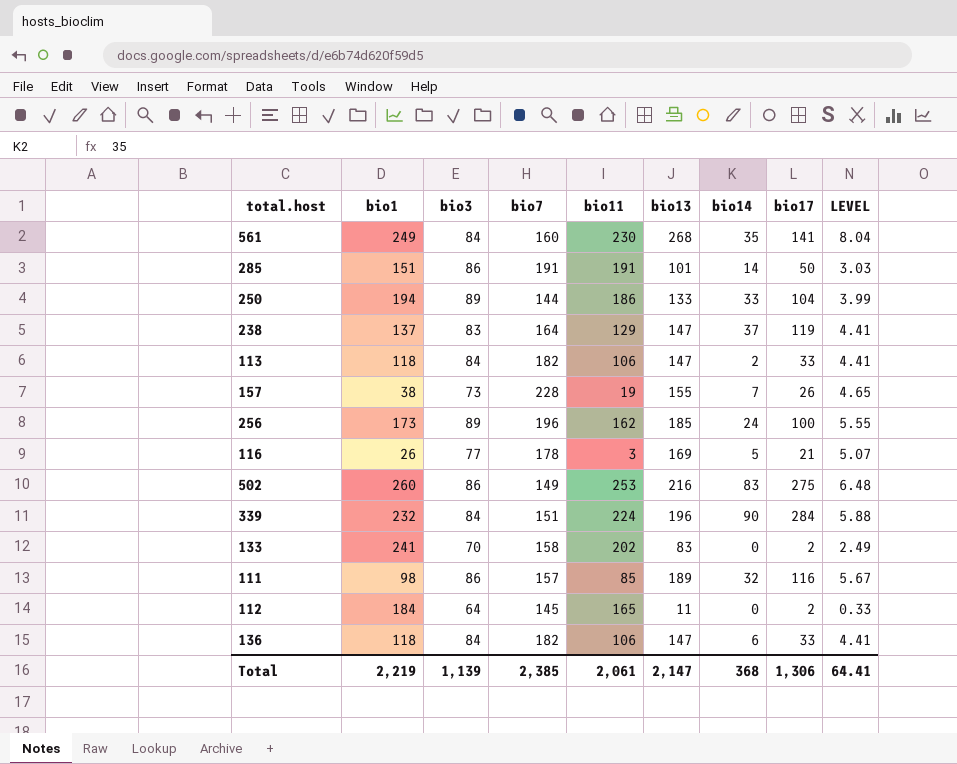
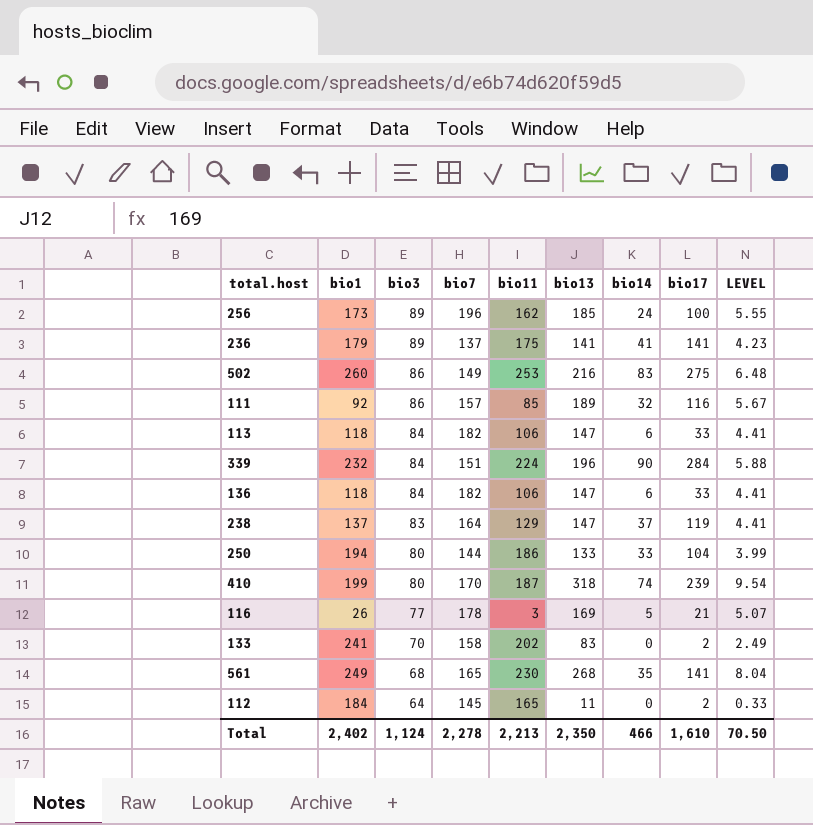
row order: none -> bio3 descending
row 285: 151 | 86 | 191 | 191 | 101 | 14 | 50 | 3.03 -> none
row 157: 38 | 73 | 228 | 19 | 155 | 7 | 26 | 4.65 -> none
row 236: none -> 179 | 89 | 137 | 175 | 141 | 41 | 141 | 4.23
111 | bio1: 98 -> 92
113 | bio14: 2 -> 6
250 | bio3: 89 -> 80
row 410: none -> 199 | 80 | 170 | 187 | 318 | 74 | 239 | 9.54
561 | bio3: 84 -> 68
561 | bio7: 160 -> 165
Total | bio1: 2,219 -> 2,402
Total | bio3: 1,139 -> 1,124
Total | bio7: 2,385 -> 2,278
Total | bio11: 2,061 -> 2,213
Total | bio13: 2,147 -> 2,350
Total | bio14: 368 -> 466
Total | bio17: 1,306 -> 1,610
Total | LEVEL: 64.41 -> 70.50

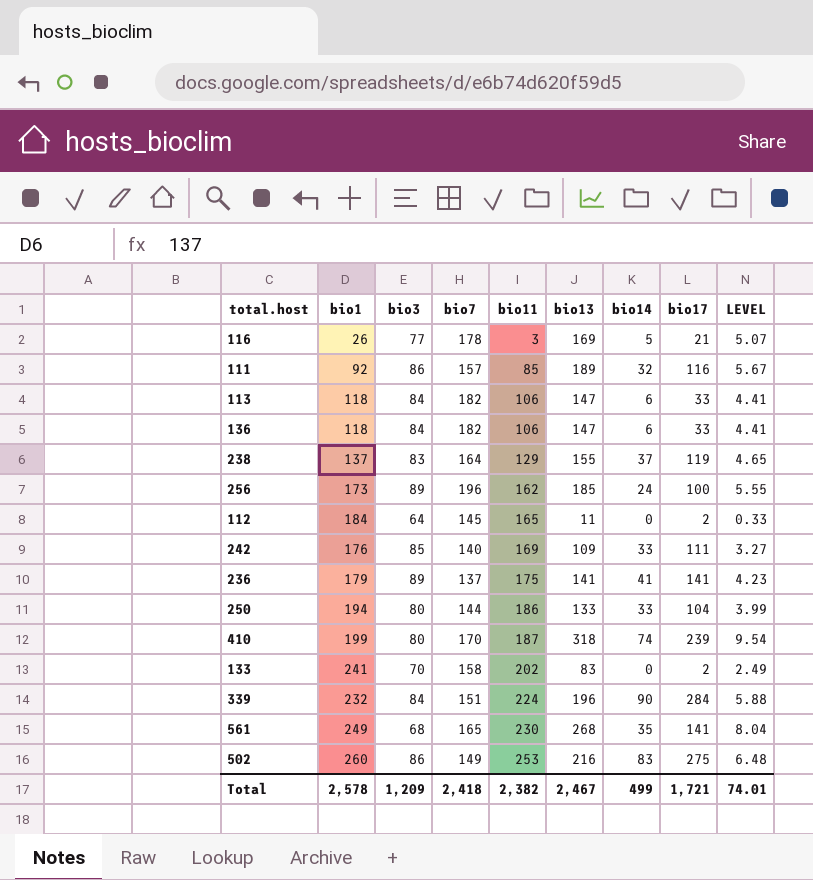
row order: bio3 descending -> bio11 ascending
238 | bio13: 147 -> 155
238 | LEVEL: 4.41 -> 4.65
row 242: none -> 176 | 85 | 140 | 169 | 109 | 33 | 111 | 3.27
Total | bio1: 2,402 -> 2,578
Total | bio3: 1,124 -> 1,209
Total | bio7: 2,278 -> 2,418
Total | bio11: 2,213 -> 2,382
Total | bio13: 2,350 -> 2,467
Total | bio14: 466 -> 499
Total | bio17: 1,610 -> 1,721
Total | LEVEL: 70.50 -> 74.01

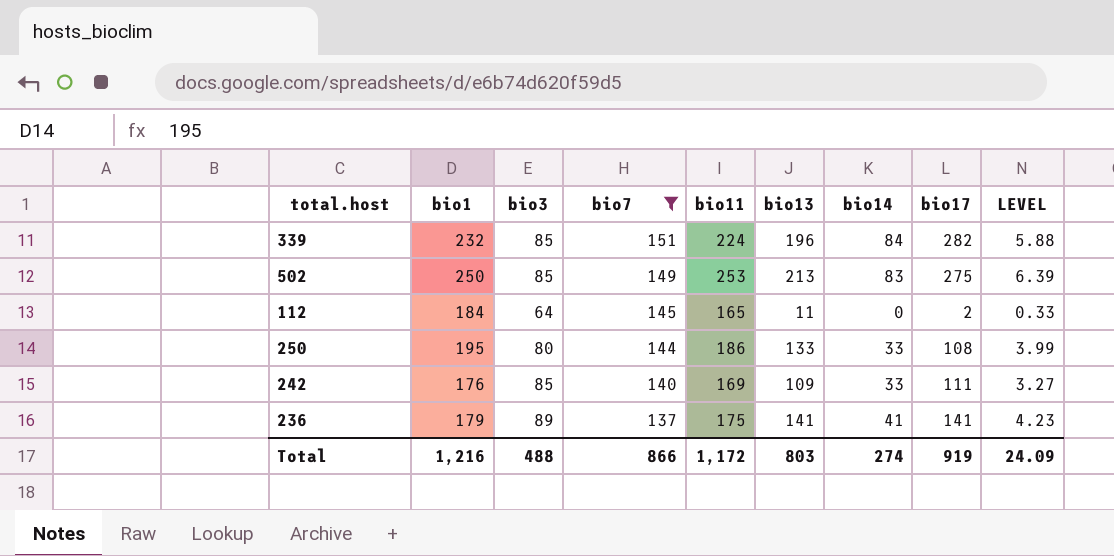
filter: none -> bio7 <= 151
row order: bio11 ascending -> bio7 descending
339 | bio3: 84 -> 85
339 | bio14: 90 -> 84
339 | bio17: 284 -> 282
502 | bio1: 260 -> 250
502 | bio3: 86 -> 85
502 | bio13: 216 -> 213
502 | LEVEL: 6.48 -> 6.39
250 | bio1: 194 -> 195
250 | bio17: 104 -> 108
Total | bio1: 2,578 -> 1,216
Total | bio3: 1,209 -> 488
Total | bio7: 2,418 -> 866
Total | bio11: 2,382 -> 1,172
Total | bio13: 2,467 -> 803
Total | bio14: 499 -> 274
Total | bio17: 1,721 -> 919
Total | LEVEL: 74.01 -> 24.09

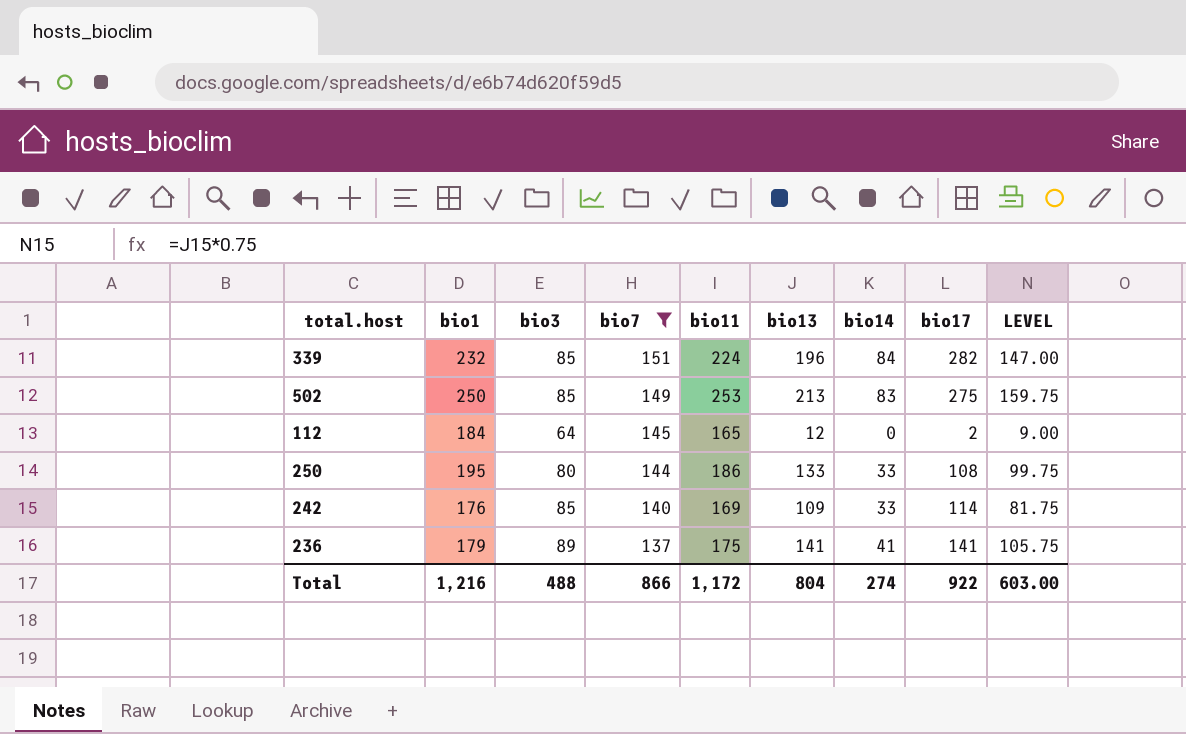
column LEVEL | formula: [bio13] * 0.03 -> [bio13] * 0.75
112 | bio13: 11 -> 12
242 | bio17: 111 -> 114
Total | bio13: 803 -> 804
Total | bio17: 919 -> 922
Total | LEVEL: 24.09 -> 603.00

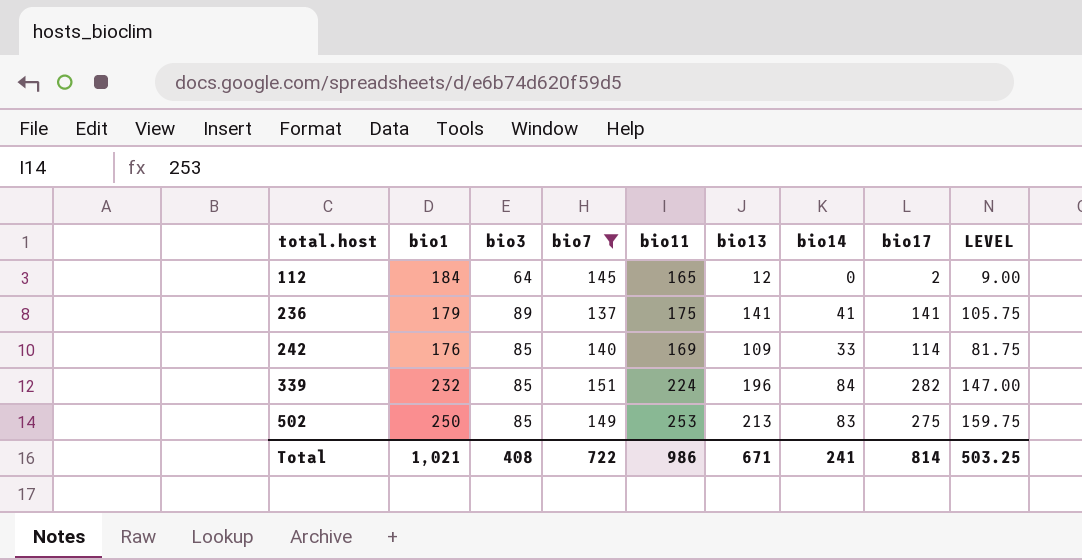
row order: bio7 descending -> total.host ascending
row 250: 195 | 80 | 144 | 186 | 133 | 33 | 108 | 99.75 -> none
Total | bio1: 1,216 -> 1,021
Total | bio3: 488 -> 408
Total | bio7: 866 -> 722
Total | bio11: 1,172 -> 986
Total | bio13: 804 -> 671
Total | bio14: 274 -> 241
Total | bio17: 922 -> 814
Total | LEVEL: 603.00 -> 503.25

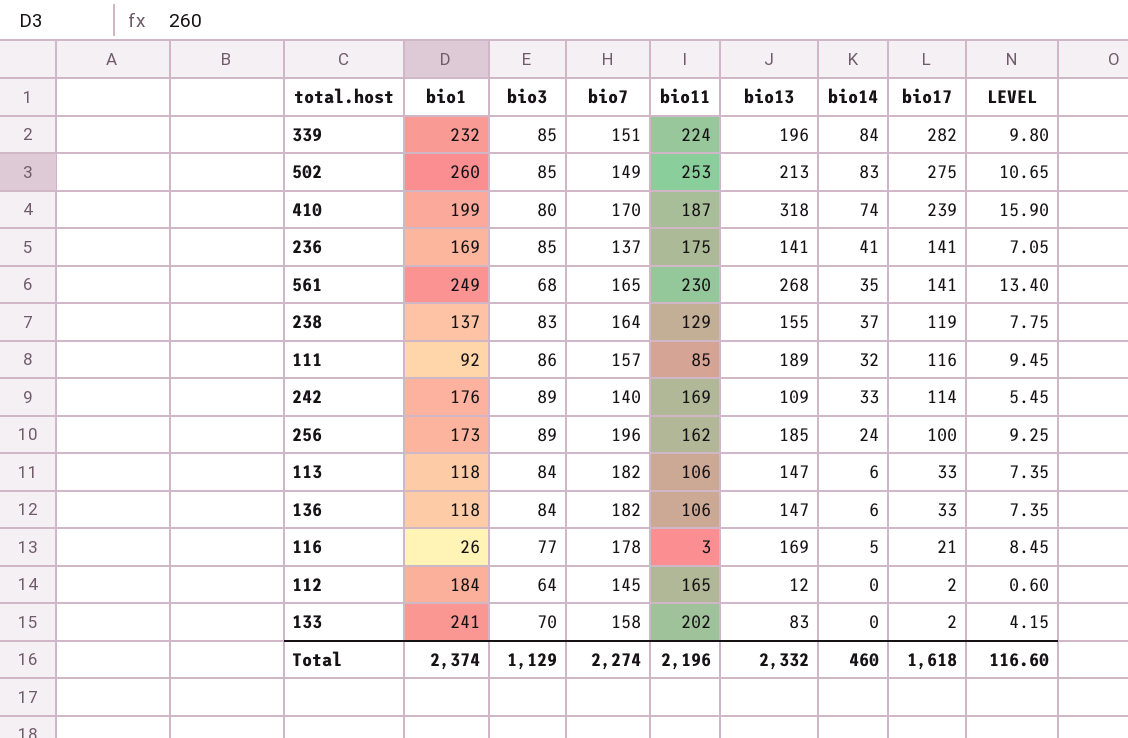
filter: bio7 <= 151 -> none
row order: total.host ascending -> bio17 descending
column LEVEL | formula: [bio13] * 0.75 -> [bio13] * 0.05
502 | bio1: 250 -> 260
236 | bio1: 179 -> 169
236 | bio3: 89 -> 85
242 | bio3: 85 -> 89
Total | bio1: 1,021 -> 2,374
Total | bio3: 408 -> 1,129
Total | bio7: 722 -> 2,274
Total | bio11: 986 -> 2,196
Total | bio13: 671 -> 2,332
Total | bio14: 241 -> 460
Total | bio17: 814 -> 1,618
Total | LEVEL: 503.25 -> 116.60

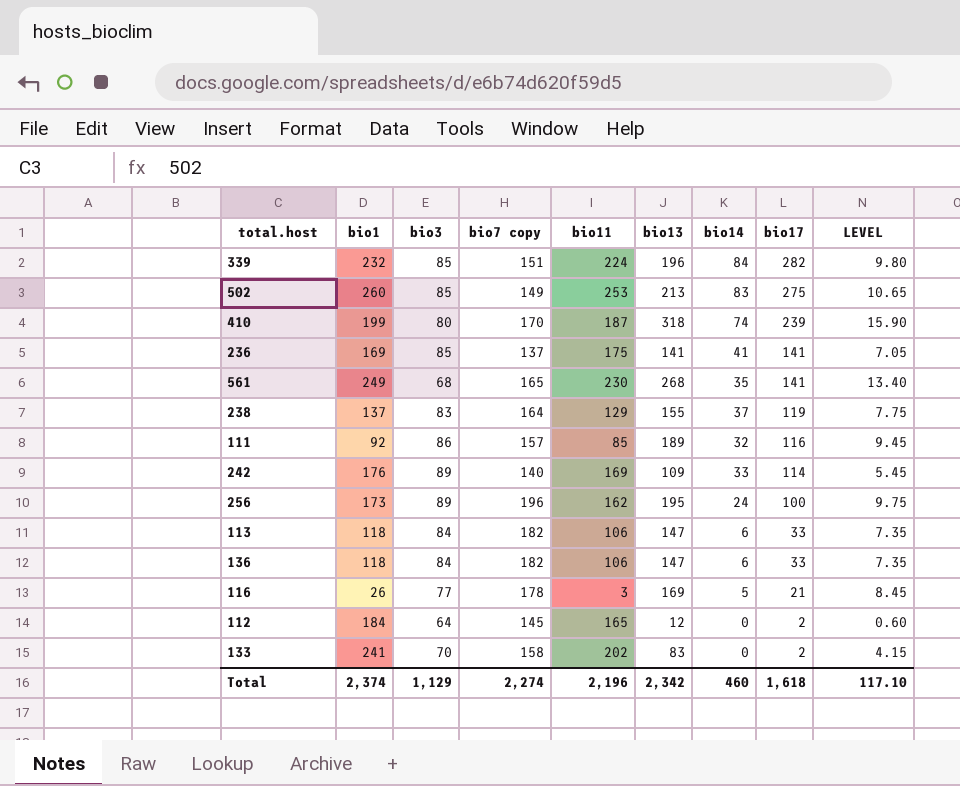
column name: bio7 -> bio7 copy
256 | bio13: 185 -> 195
256 | LEVEL: 9.25 -> 9.75
Total | bio13: 2,332 -> 2,342
Total | LEVEL: 116.60 -> 117.10

